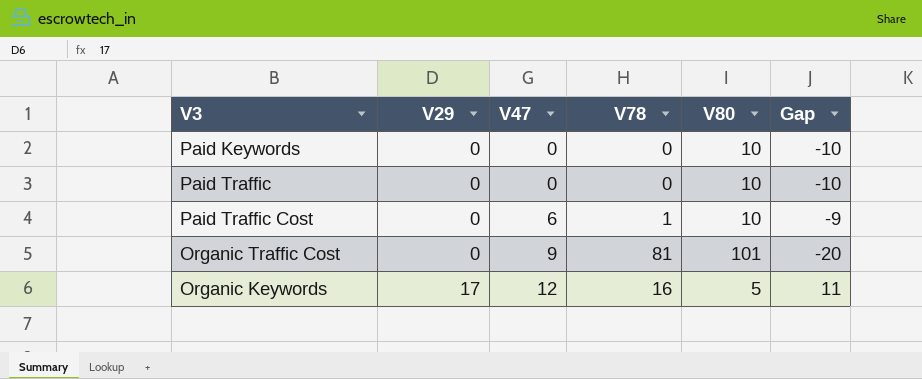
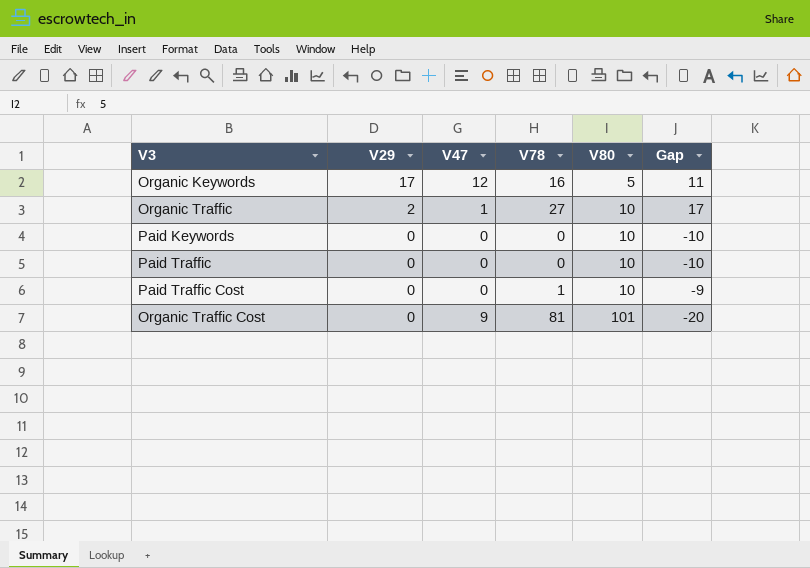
row order: V29 ascending -> V29 descending
row Organic Traffic: none -> 2 | 1 | 27 | 10 | 17
Paid Traffic Cost | V47: 6 -> 0

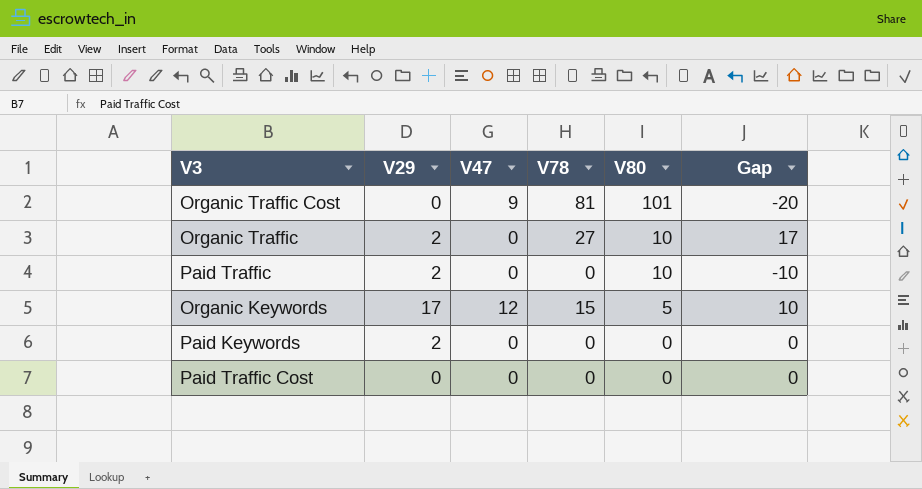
row order: V29 descending -> V80 descending
Organic Traffic | V47: 1 -> 0
Paid Traffic | V29: 0 -> 2
Organic Keywords | V78: 16 -> 15
Organic Keywords | Gap: 11 -> 10
Paid Keywords | V29: 0 -> 2
Paid Keywords | V80: 10 -> 0
Paid Keywords | Gap: -10 -> 0
Paid Traffic Cost | V78: 1 -> 0
Paid Traffic Cost | V80: 10 -> 0
Paid Traffic Cost | Gap: -9 -> 0

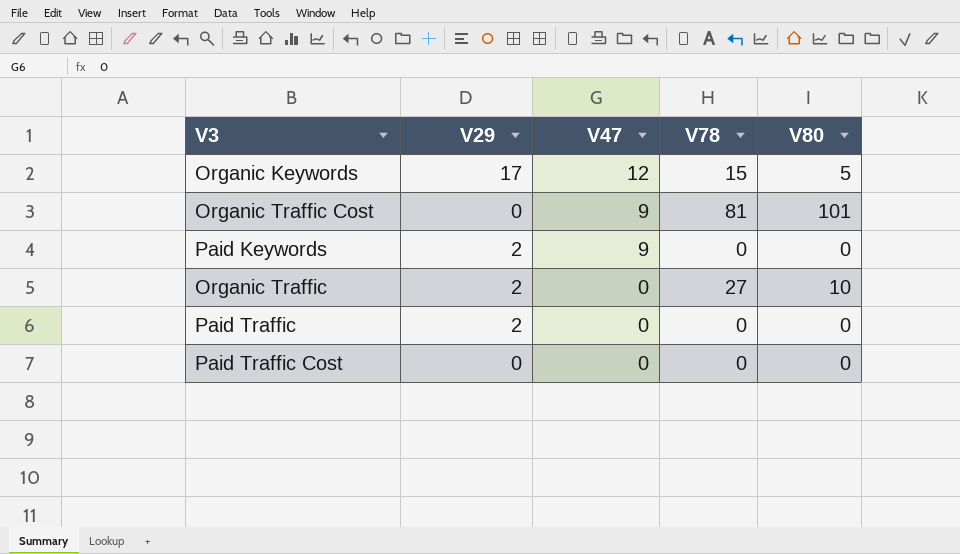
row order: V80 descending -> V47 descending
column Gap | formula: [V78] - [V80] -> none
Paid Keywords | V47: 0 -> 9
Paid Traffic | V80: 10 -> 0

